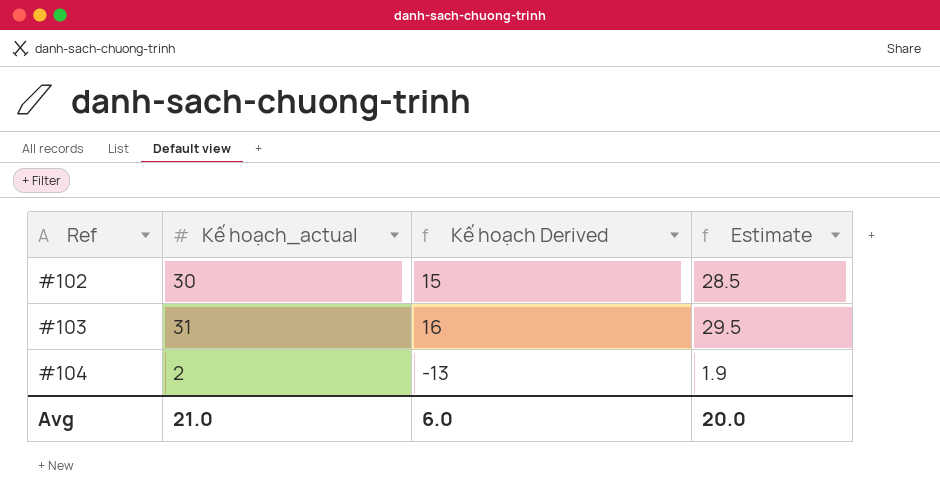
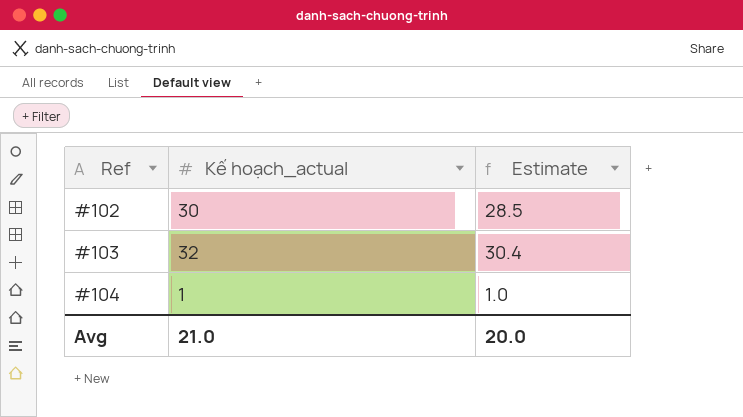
column Kế hoạch Derived | formula: [Kế hoạch_actual] - 15 -> none
#103 | Kế hoạch_actual: 31 -> 32
#103 | Estimate: 29.5 -> 30.4
#104 | Kế hoạch_actual: 2 -> 1
#104 | Estimate: 1.9 -> 1.0

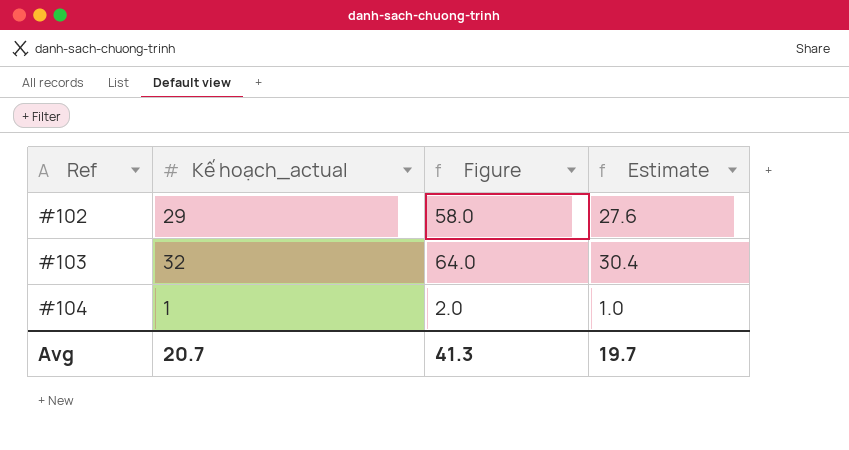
column Figure | formula: none -> [Kế hoạch_actual] * 2
#102 | Kế hoạch_actual: 30 -> 29
#102 | Estimate: 28.5 -> 27.6
Avg | Kế hoạch_actual: 21.0 -> 20.7
Avg | Estimate: 20.0 -> 19.7

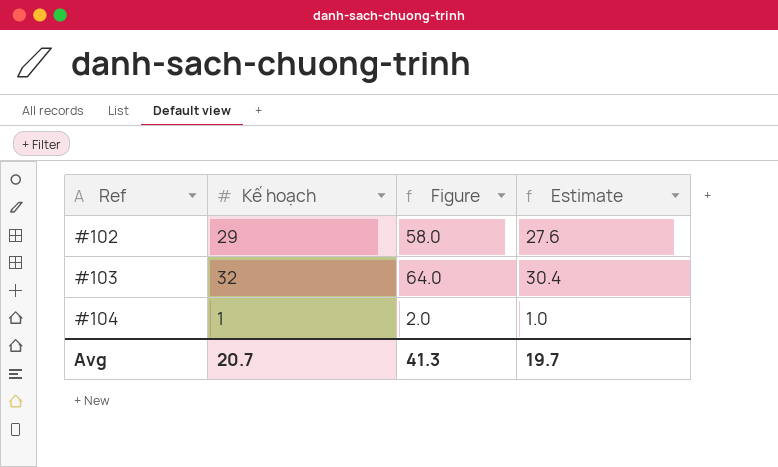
column name: Kế hoạch_actual -> Kế hoạch

